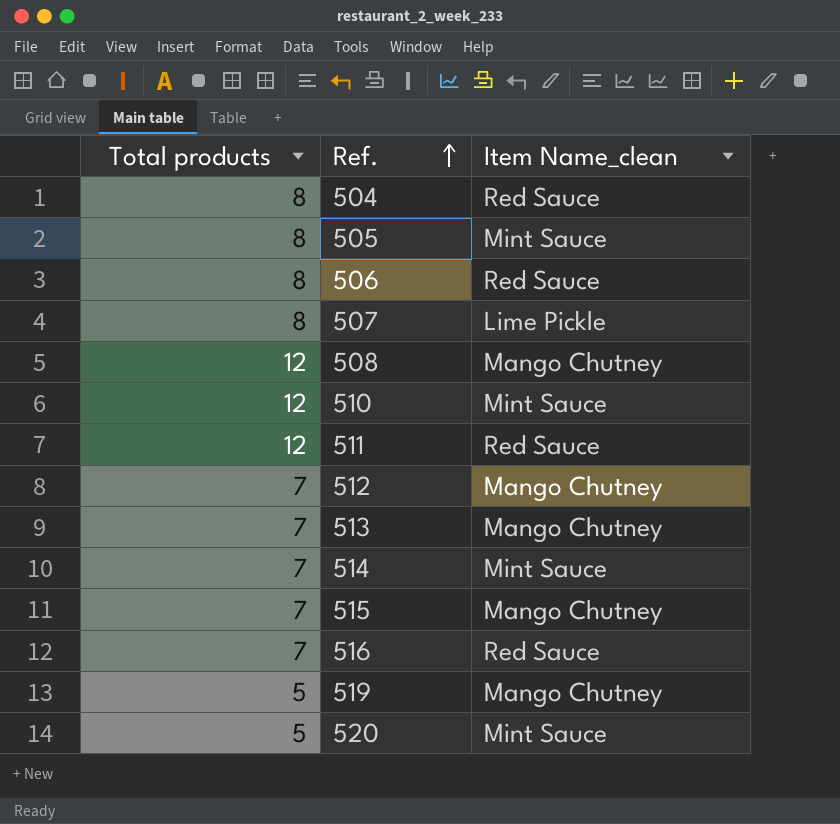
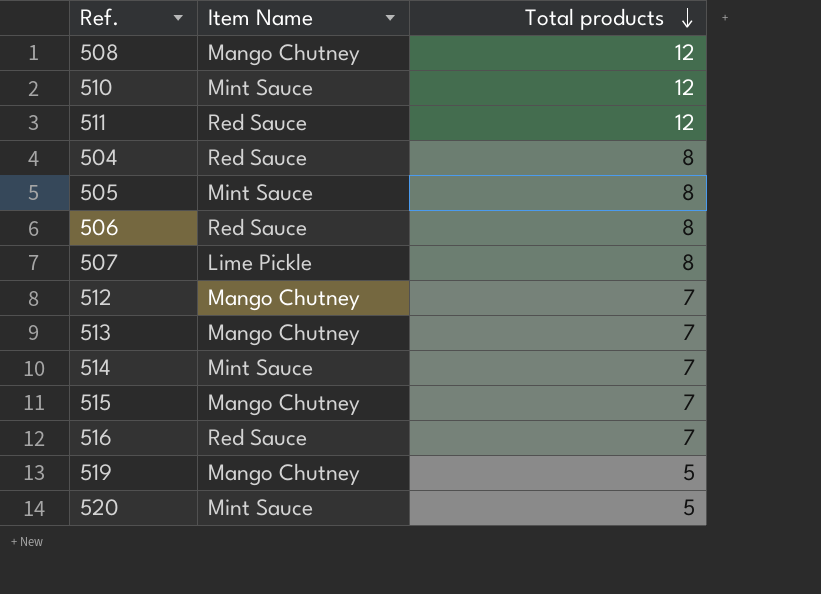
row order: Ref. ascending -> Total products descending
column name: Item Name_clean -> Item Name
column Total products | position: 1 -> 3

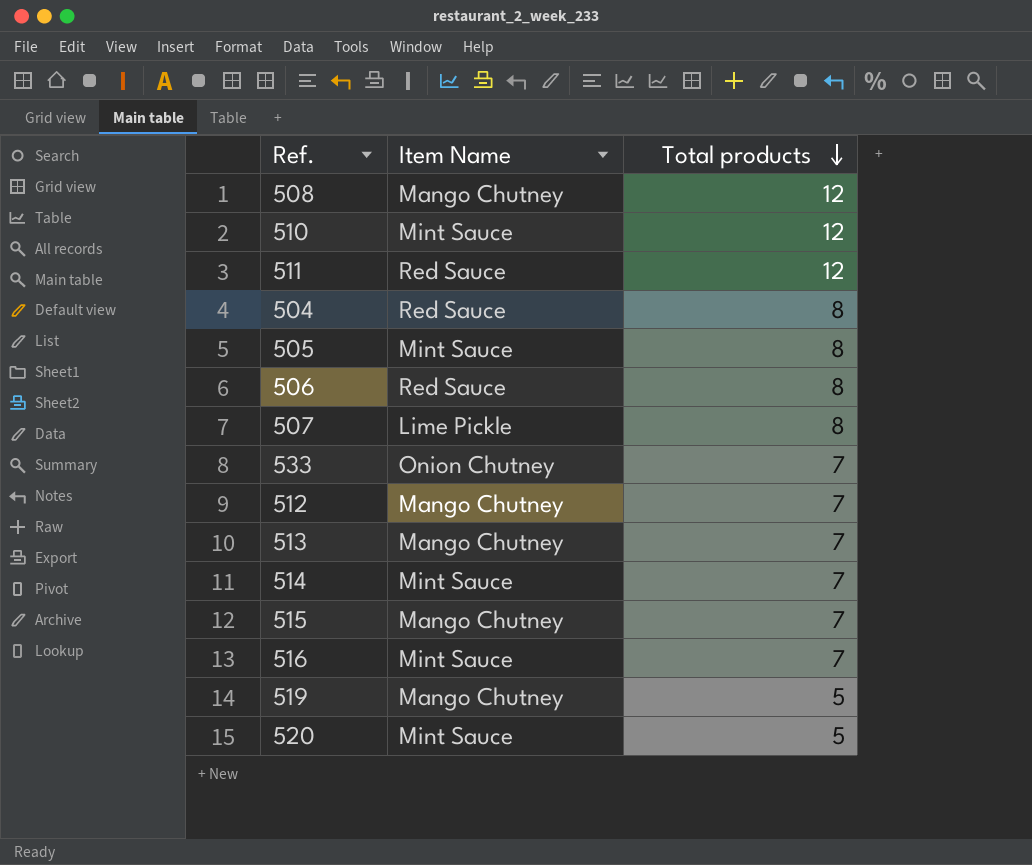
row 533: none -> Onion Chutney | 7
516 | Item Name: Red Sauce -> Mint Sauce

